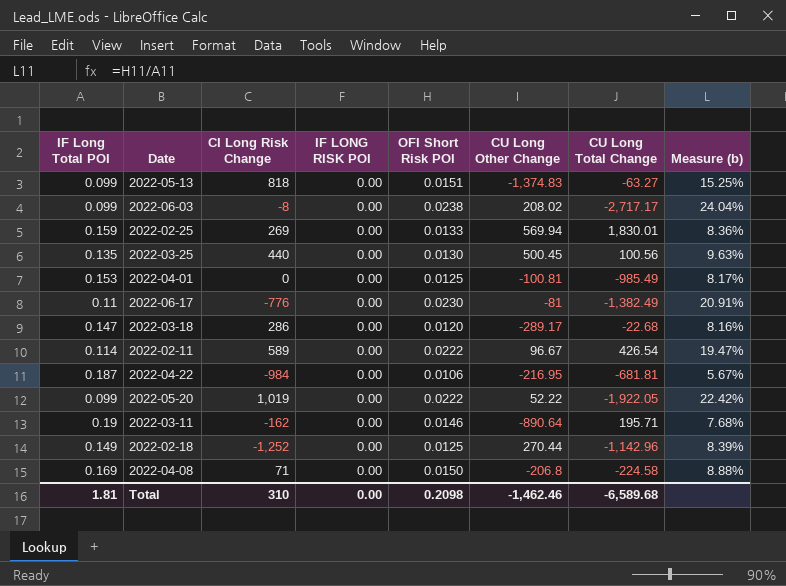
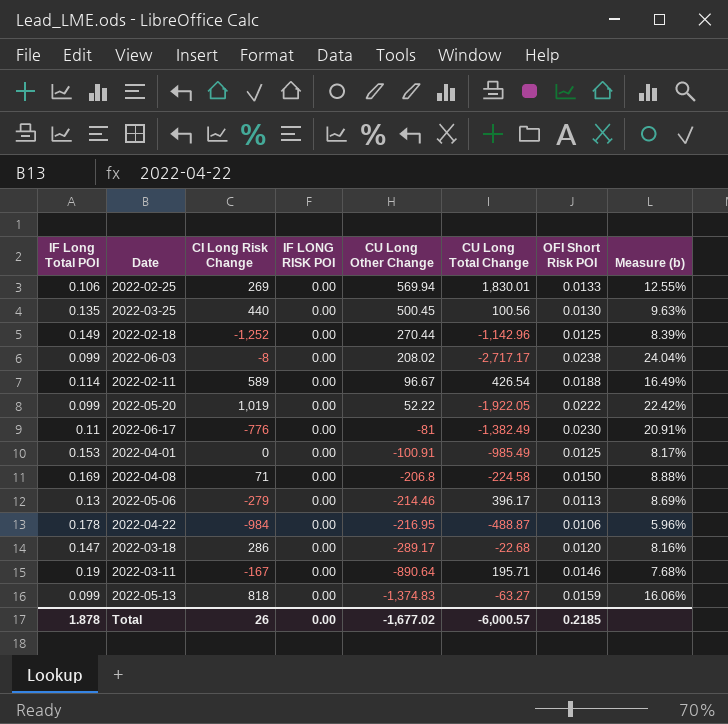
row order: none -> CU Long Other Change descending
column OFI Short Risk POI | position: 5 -> 7
2022-02-25 | IF Long Total POI: 0.159 -> 0.106
2022-02-25 | Measure (b): 8.36% -> 12.55%
2022-02-11 | OFI Short Risk POI: 0.0222 -> 0.0188
2022-02-11 | Measure (b): 19.47% -> 16.49%
2022-04-01 | CU Long Other Change: -100.81 -> -100.91
row 2022-05-06: none -> 0.13 | -279 | 0.00 | -214.46 | 396.17 | 0.0113 | 8.69%
2022-04-22 | IF Long Total POI: 0.187 -> 0.178
2022-04-22 | CU Long Total Change: -681.81 -> -488.87
2022-04-22 | Measure (b): 5.67% -> 5.96%
2022-03-11 | CI Long Risk Change: -162 -> -167
2022-05-13 | OFI Short Risk POI: 0.0151 -> 0.0159
2022-05-13 | Measure (b): 15.25% -> 16.06%
Total | IF Long Total POI: 1.81 -> 1.878
Total | CI Long Risk Change: 310 -> 26
Total | CU Long Other Change: -1,462.46 -> -1,677.02
Total | CU Long Total Change: -6,589.68 -> -6,000.57
Total | OFI Short Risk POI: 0.2098 -> 0.2185

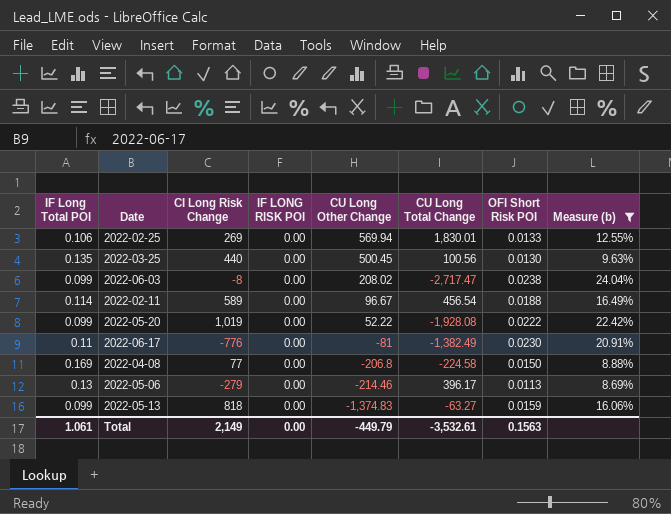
filter: none -> Measure (b) >= 8.69%
2022-06-03 | CU Long Total Change: -2,717.17 -> -2,717.47
2022-02-11 | CU Long Total Change: 426.54 -> 456.54
2022-05-20 | CU Long Total Change: -1,922.05 -> -1,928.08
2022-04-08 | CI Long Risk Change: 71 -> 77
Total | IF Long Total POI: 1.878 -> 1.061
Total | CI Long Risk Change: 26 -> 2,149
Total | CU Long Other Change: -1,677.02 -> -449.79
Total | CU Long Total Change: -6,000.57 -> -3,532.61
Total | OFI Short Risk POI: 0.2185 -> 0.1563

